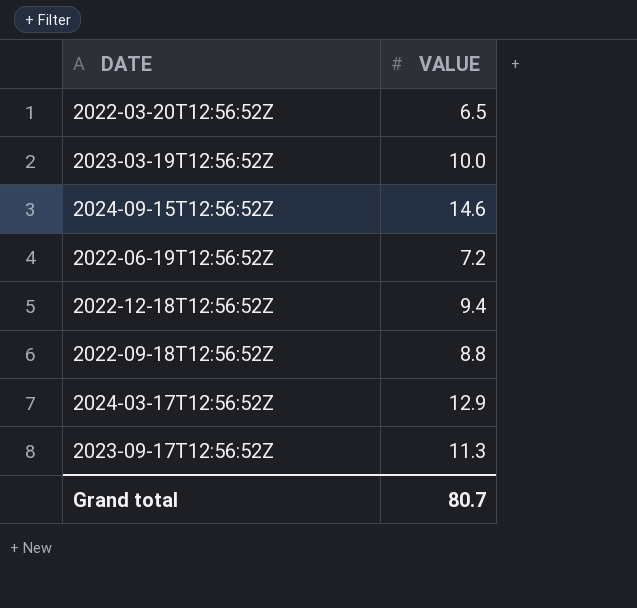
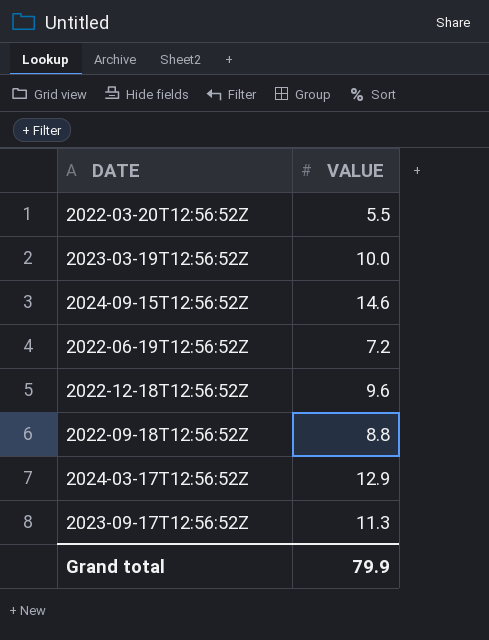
2022-03-20T12:56:52Z | VALUE: 6.5 -> 5.5
2022-12-18T12:56:52Z | VALUE: 9.4 -> 9.6
Grand total | VALUE: 80.7 -> 79.9

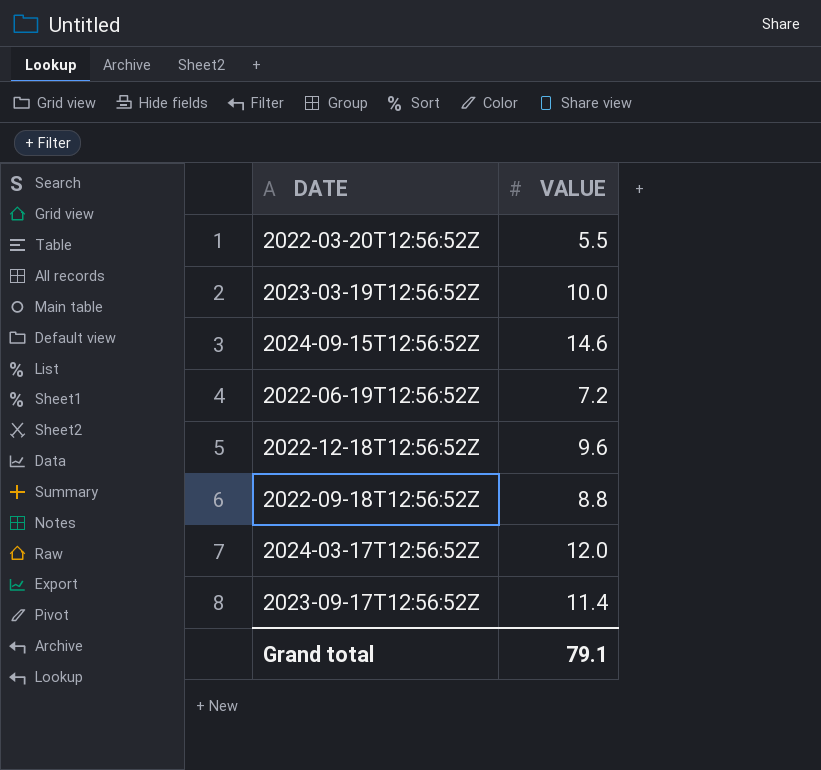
2024-03-17T12:56:52Z | VALUE: 12.9 -> 12.0
2023-09-17T12:56:52Z | VALUE: 11.3 -> 11.4
Grand total | VALUE: 79.9 -> 79.1

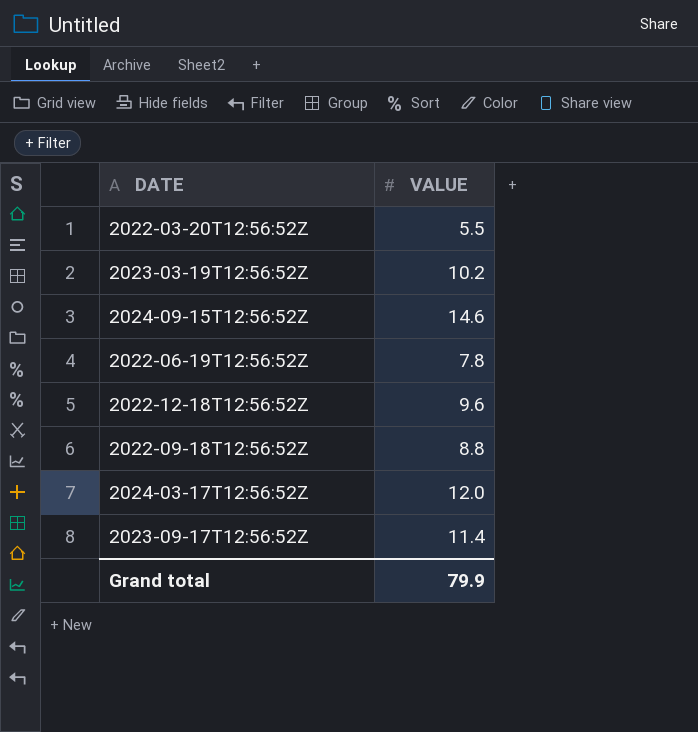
2023-03-19T12:56:52Z | VALUE: 10.0 -> 10.2
2022-06-19T12:56:52Z | VALUE: 7.2 -> 7.8
Grand total | VALUE: 79.1 -> 79.9

